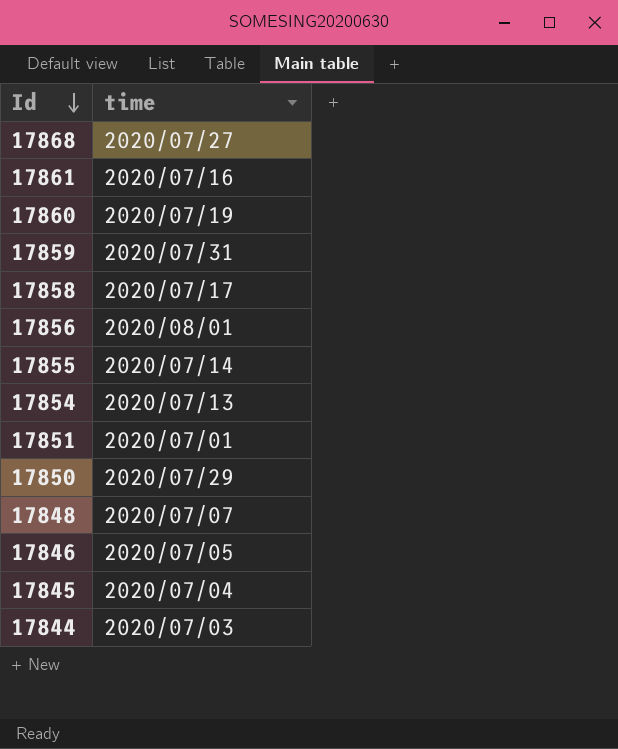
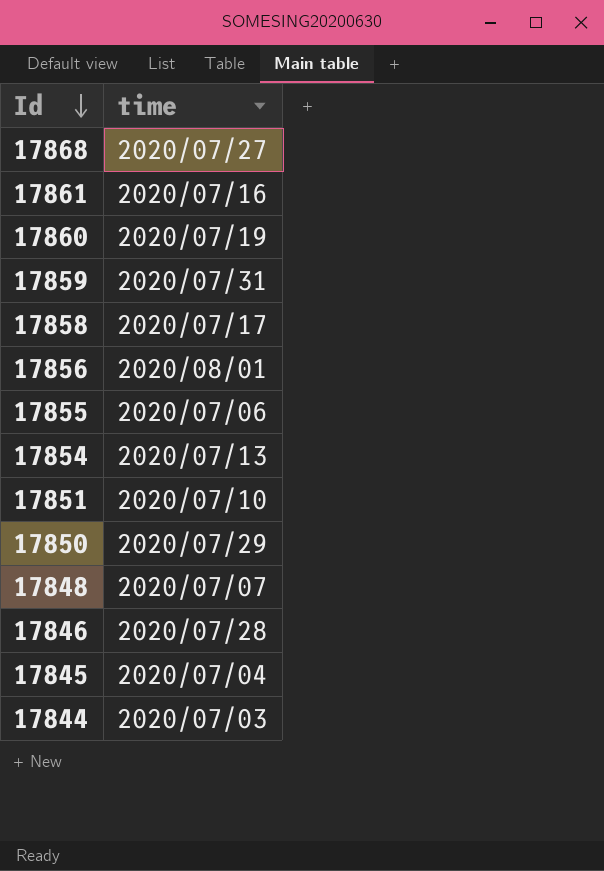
17855 | time: 2020/07/14 -> 2020/07/06
17851 | time: 2020/07/01 -> 2020/07/10
17846 | time: 2020/07/05 -> 2020/07/28

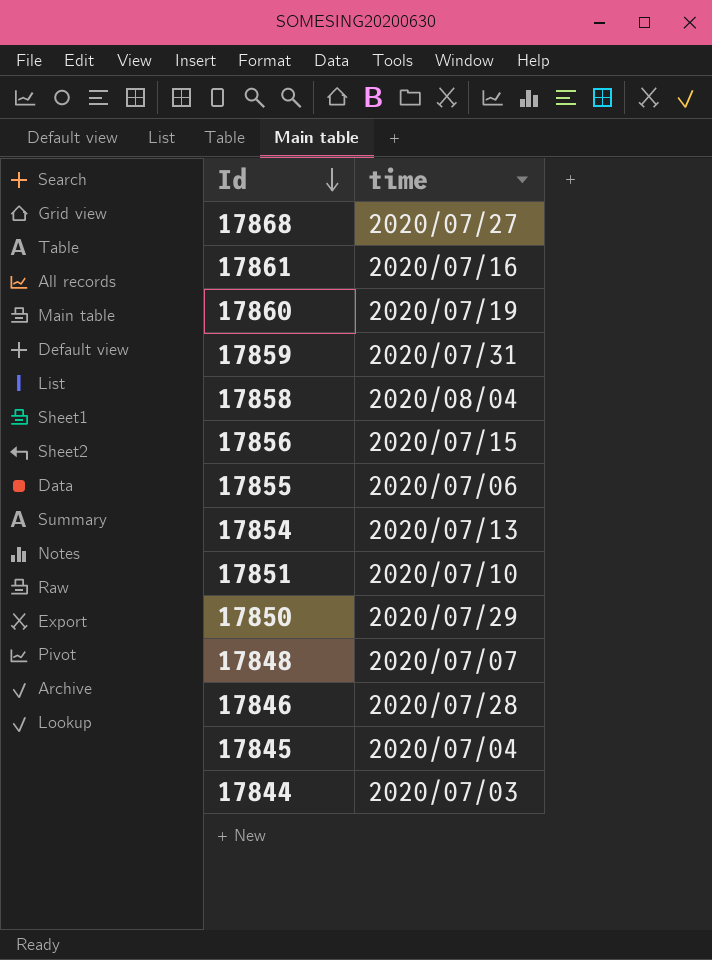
17858 | time: 2020/07/17 -> 2020/08/04
17856 | time: 2020/08/01 -> 2020/07/15

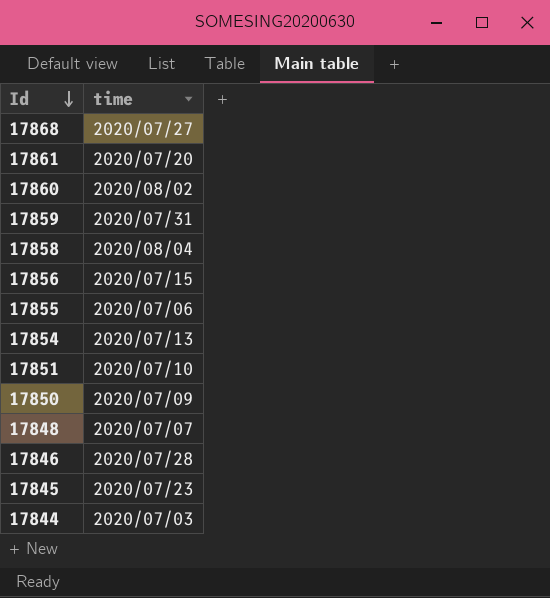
17861 | time: 2020/07/16 -> 2020/07/20
17860 | time: 2020/07/19 -> 2020/08/02
17850 | time: 2020/07/29 -> 2020/07/09
17845 | time: 2020/07/04 -> 2020/07/23

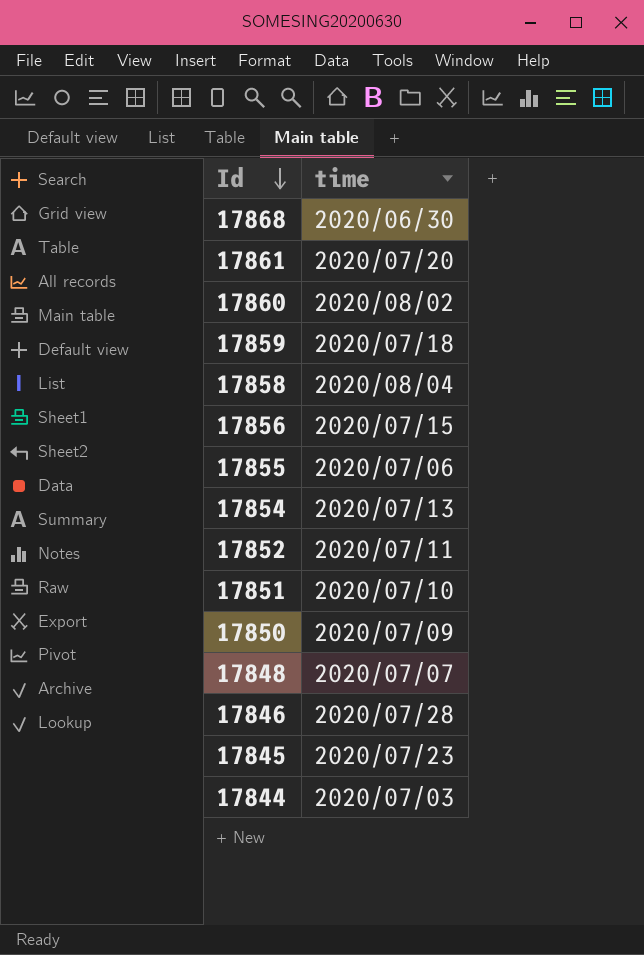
17868 | time: 2020/07/27 -> 2020/06/30
17859 | time: 2020/07/31 -> 2020/07/18
row 17852: none -> 2020/07/11

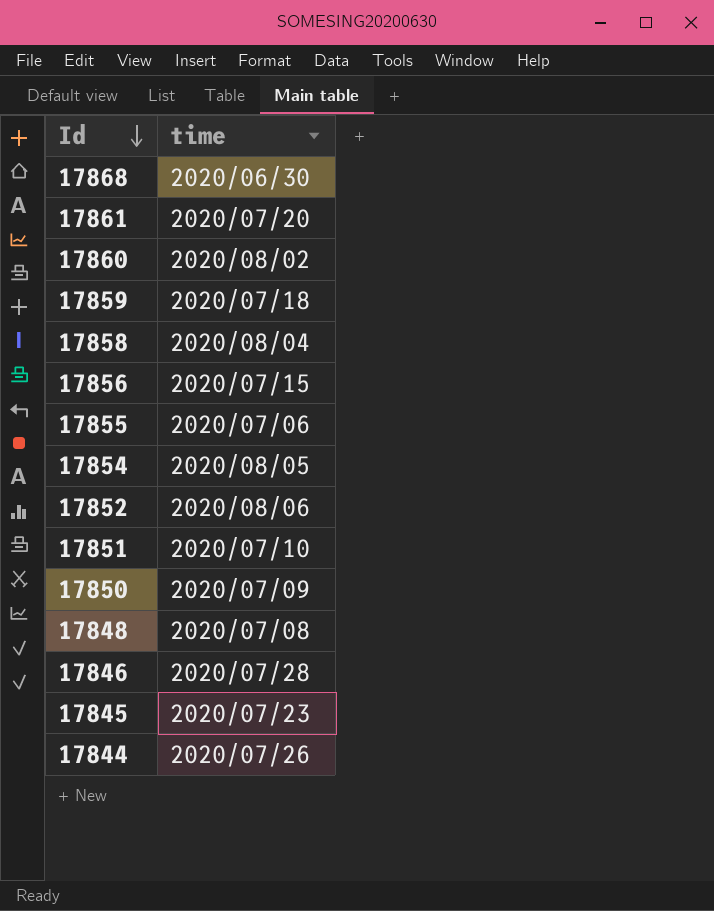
17854 | time: 2020/07/13 -> 2020/08/05
17852 | time: 2020/07/11 -> 2020/08/06
17848 | time: 2020/07/07 -> 2020/07/08
17844 | time: 2020/07/03 -> 2020/07/26

